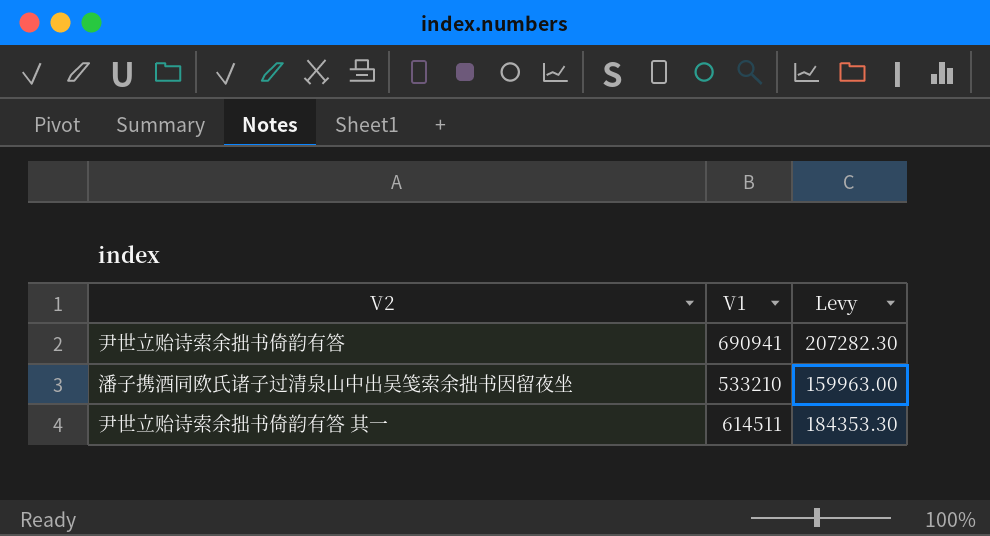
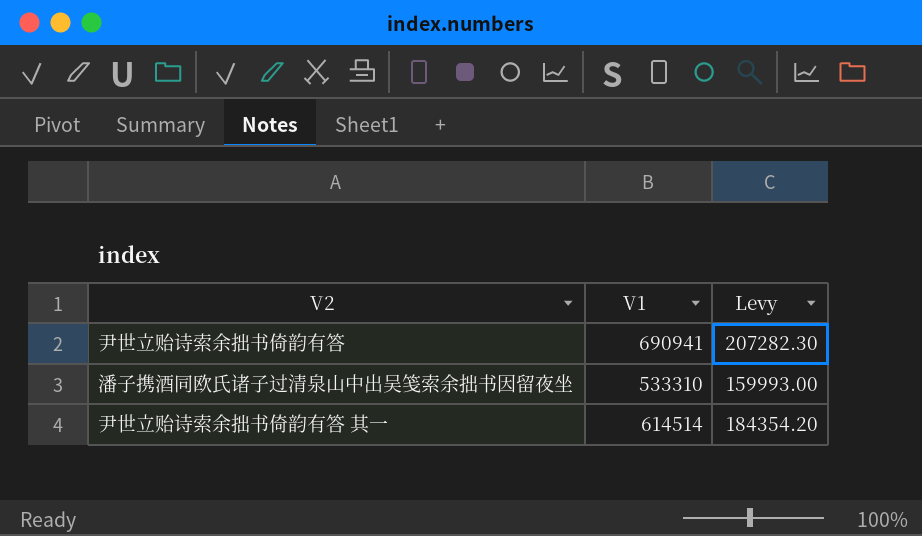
潘子携酒同欧氏诸子过清泉山中出吴笺索余拙书因留夜坐 | V1: 533210 -> 533310
潘子携酒同欧氏诸子过清泉山中出吴笺索余拙书因留夜坐 | Levy: 159963.00 -> 159993.00
尹世立贻诗索余拙书倚韵有答 其一 | V1: 614511 -> 614514
尹世立贻诗索余拙书倚韵有答 其一 | Levy: 184353.30 -> 184354.20

